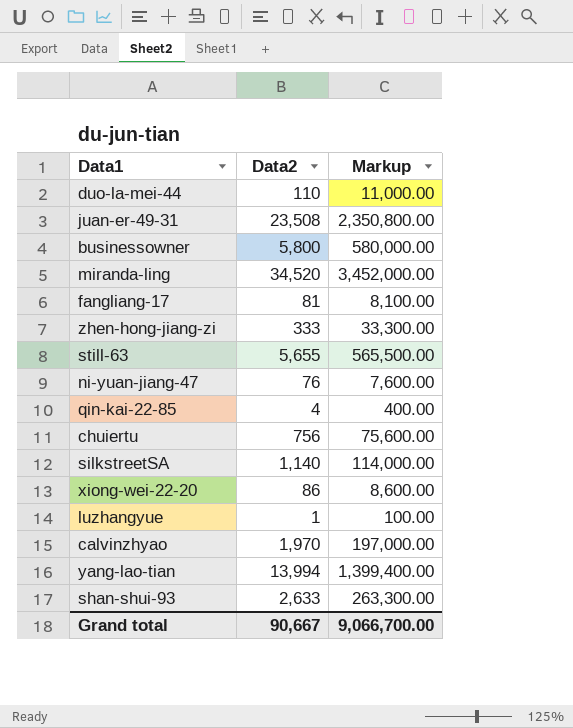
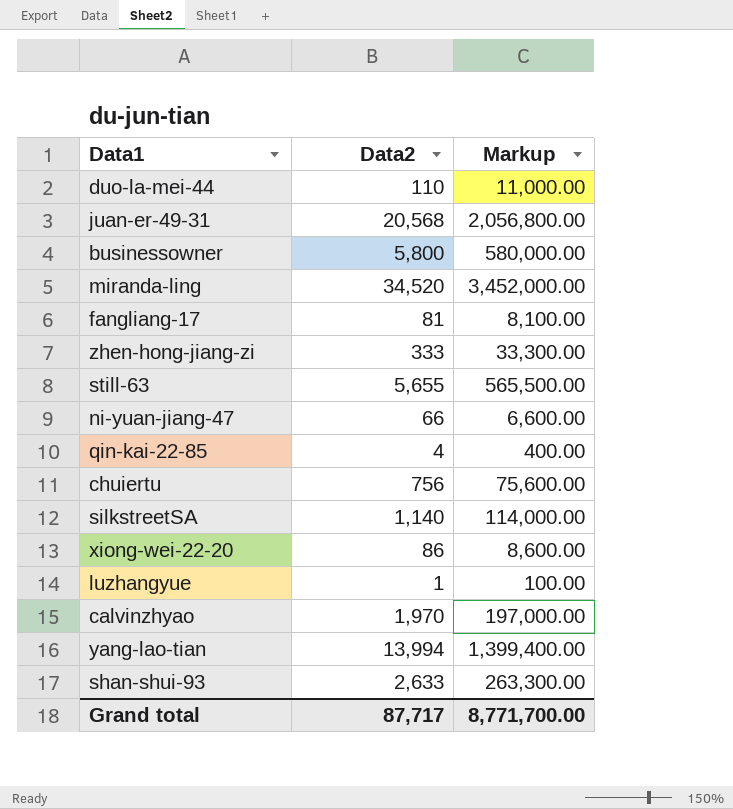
juan-er-49-31 | Data2: 23,508 -> 20,568
juan-er-49-31 | Markup: 2,350,800.00 -> 2,056,800.00
ni-yuan-jiang-47 | Data2: 76 -> 66
ni-yuan-jiang-47 | Markup: 7,600.00 -> 6,600.00
Grand total | Data2: 90,667 -> 87,717
Grand total | Markup: 9,066,700.00 -> 8,771,700.00

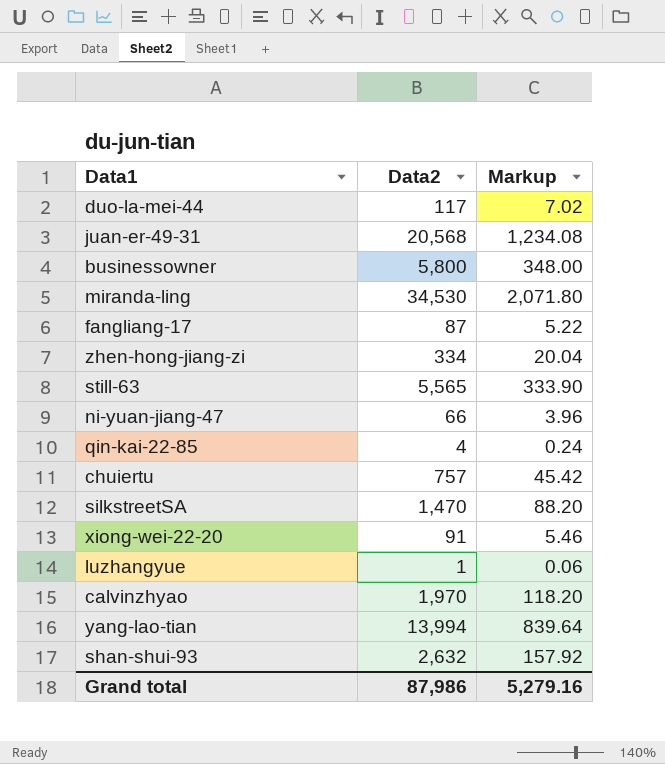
column Markup | formula: [Data2] * 100 -> [Data2] * 0.06
duo-la-mei-44 | Data2: 110 -> 117
miranda-ling | Data2: 34,520 -> 34,530
fangliang-17 | Data2: 81 -> 87
zhen-hong-jiang-zi | Data2: 333 -> 334
still-63 | Data2: 5,655 -> 5,565
chuiertu | Data2: 756 -> 757
silkstreetSA | Data2: 1,140 -> 1,470
xiong-wei-22-20 | Data2: 86 -> 91
shan-shui-93 | Data2: 2,633 -> 2,632
Grand total | Data2: 87,717 -> 87,986
Grand total | Markup: 8,771,700.00 -> 5,279.16

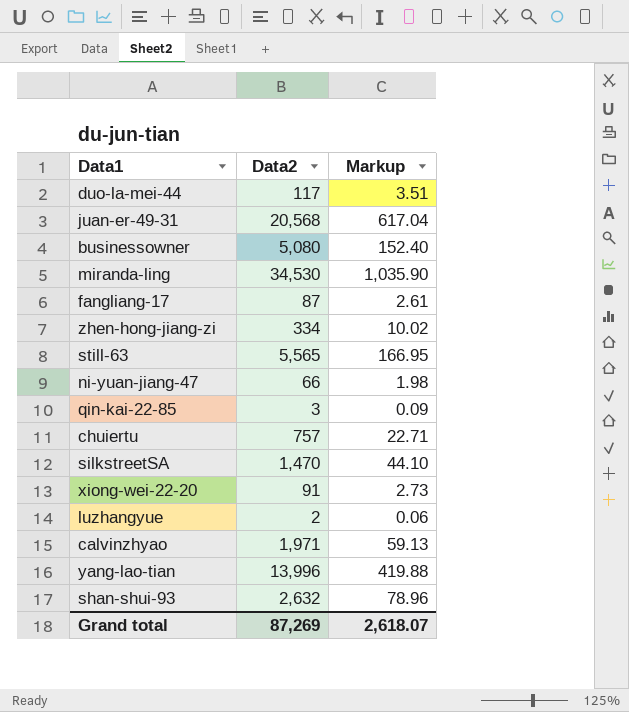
column Markup | formula: [Data2] * 0.06 -> [Data2] * 0.03
businessowner | Data2: 5,800 -> 5,080
qin-kai-22-85 | Data2: 4 -> 3
luzhangyue | Data2: 1 -> 2
calvinzhyao | Data2: 1,970 -> 1,971
yang-lao-tian | Data2: 13,994 -> 13,996
Grand total | Data2: 87,986 -> 87,269
Grand total | Markup: 5,279.16 -> 2,618.07

